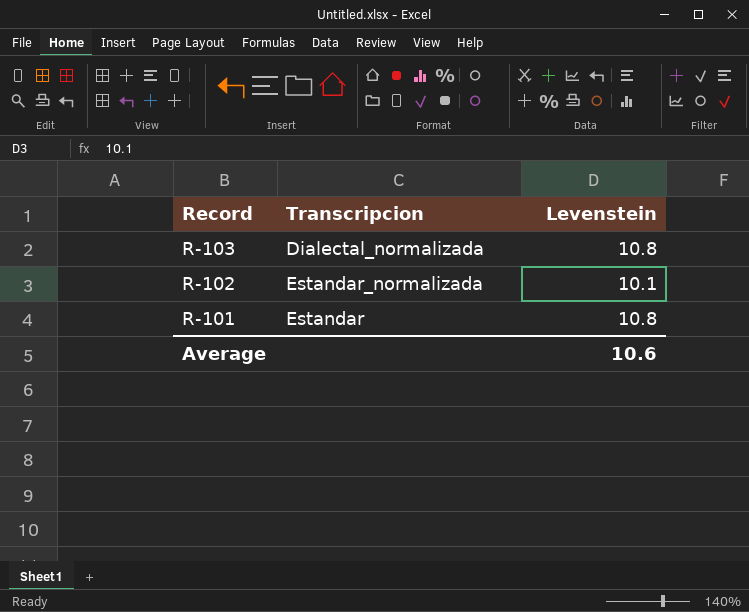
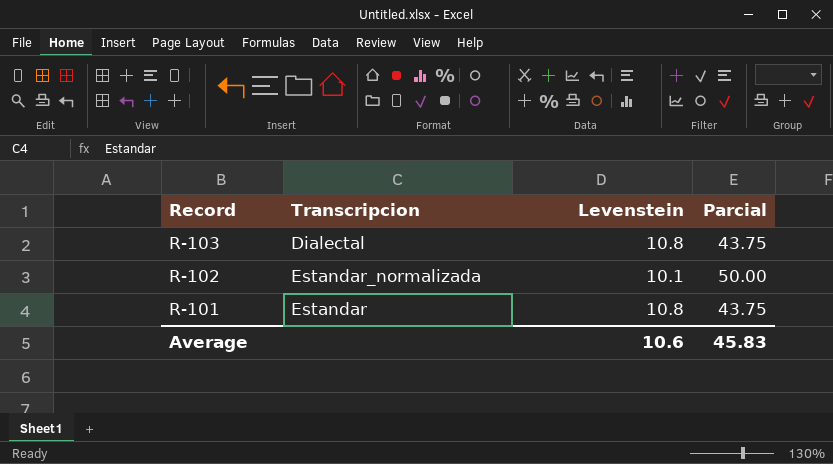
column Parcial | position: none -> 4
R-103 | Transcripcion: Dialectal_normalizada -> Dialectal

